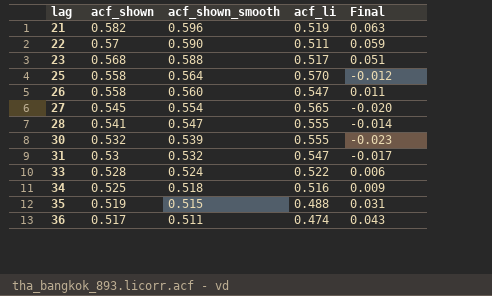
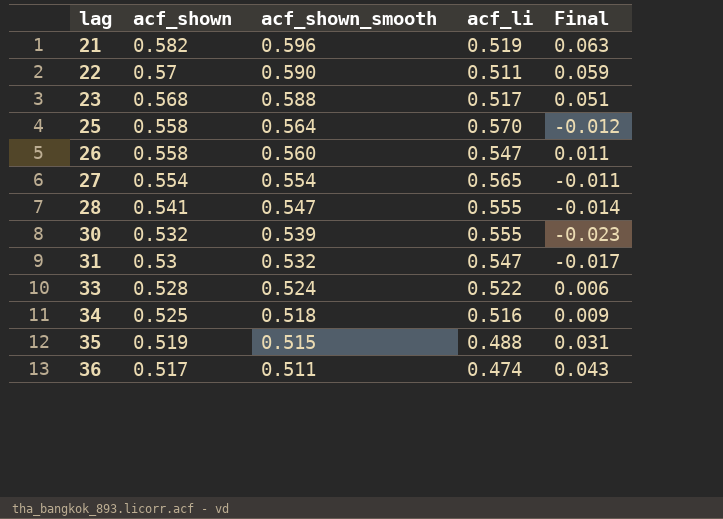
27 | acf_shown: 0.545 -> 0.554
27 | Final: -0.020 -> -0.011

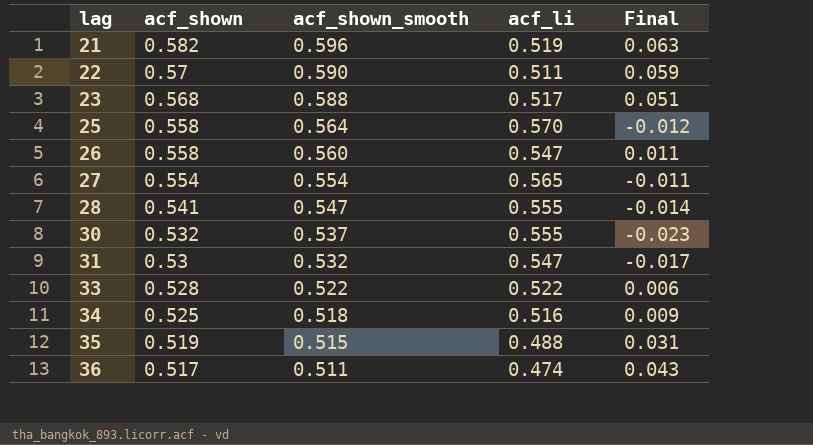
30 | acf_shown_smooth: 0.539 -> 0.537
33 | acf_shown_smooth: 0.524 -> 0.522

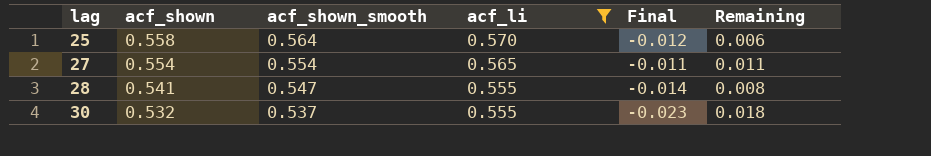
filter: none -> acf_li >= 0.555
column Remaining | formula: none -> [acf_li] - [acf_shown_smooth]

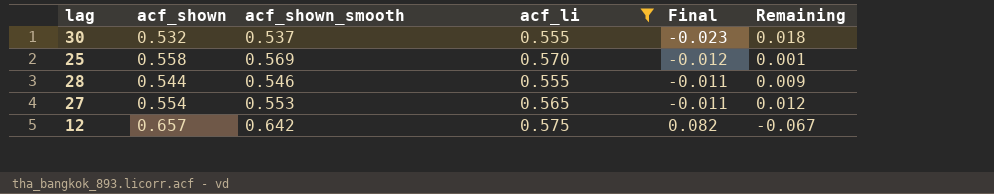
row order: lag ascending -> Final ascending
25 | acf_shown_smooth: 0.564 -> 0.569
25 | Remaining: 0.006 -> 0.001
28 | acf_shown: 0.541 -> 0.544
28 | acf_shown_smooth: 0.547 -> 0.546
28 | Final: -0.014 -> -0.011
28 | Remaining: 0.008 -> 0.009
27 | acf_shown_smooth: 0.554 -> 0.553
27 | Remaining: 0.011 -> 0.012
row 12: none -> 0.657 | 0.642 | 0.575 | 0.082 | -0.067

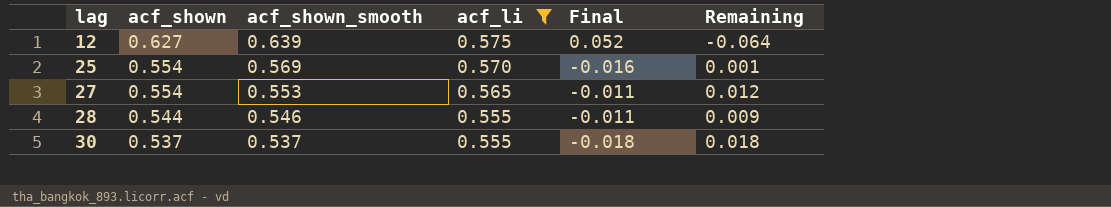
row order: Final ascending -> lag ascending
12 | acf_shown: 0.657 -> 0.627
12 | acf_shown_smooth: 0.642 -> 0.639
12 | Final: 0.082 -> 0.052
12 | Remaining: -0.067 -> -0.064
25 | acf_shown: 0.558 -> 0.554
25 | Final: -0.012 -> -0.016
30 | acf_shown: 0.532 -> 0.537
30 | Final: -0.023 -> -0.018

